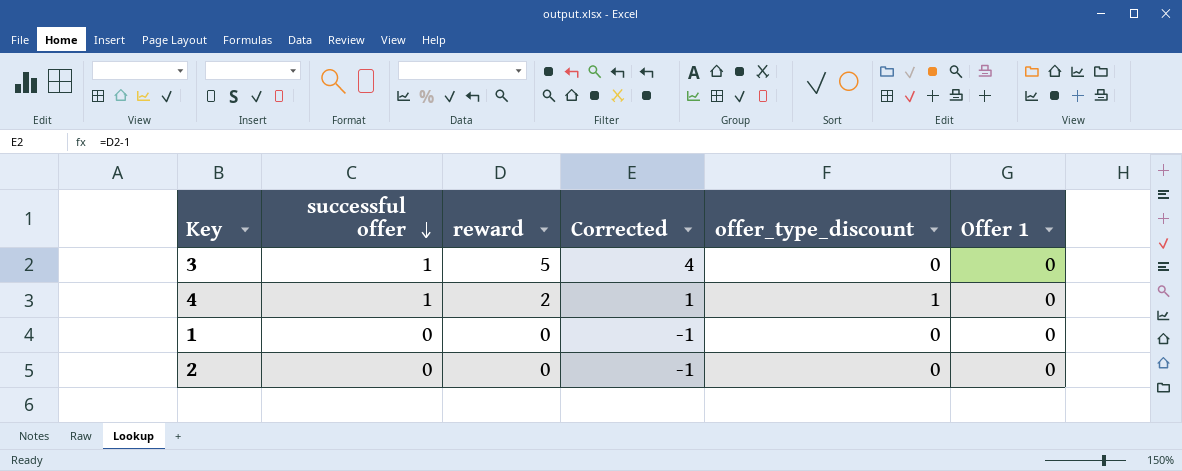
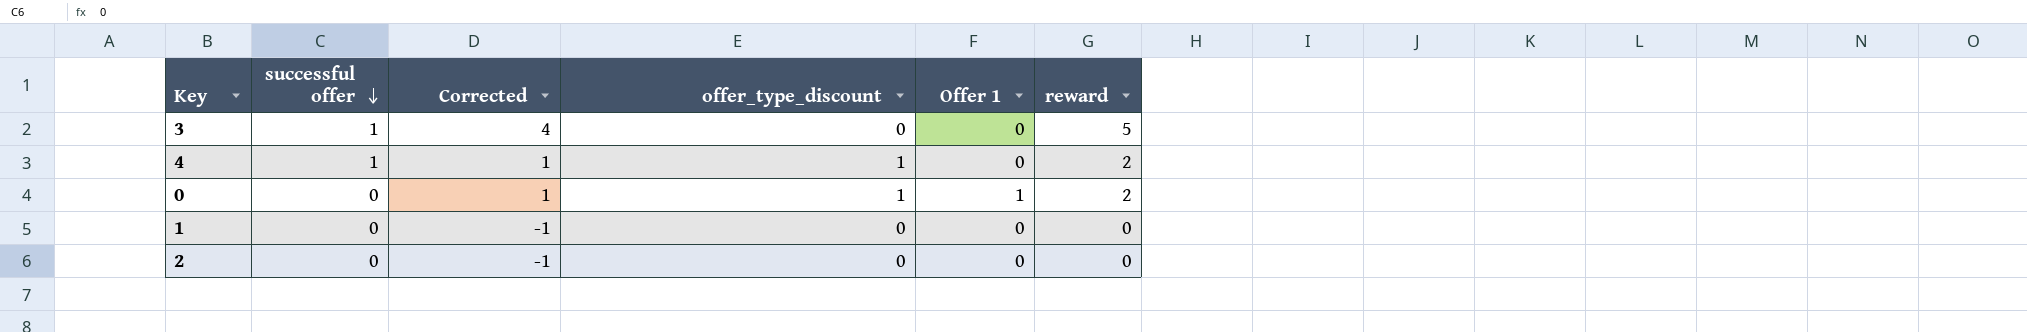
column reward | position: 3 -> 6
row 0: none -> 0 | 1 | 1 | 1 | 2

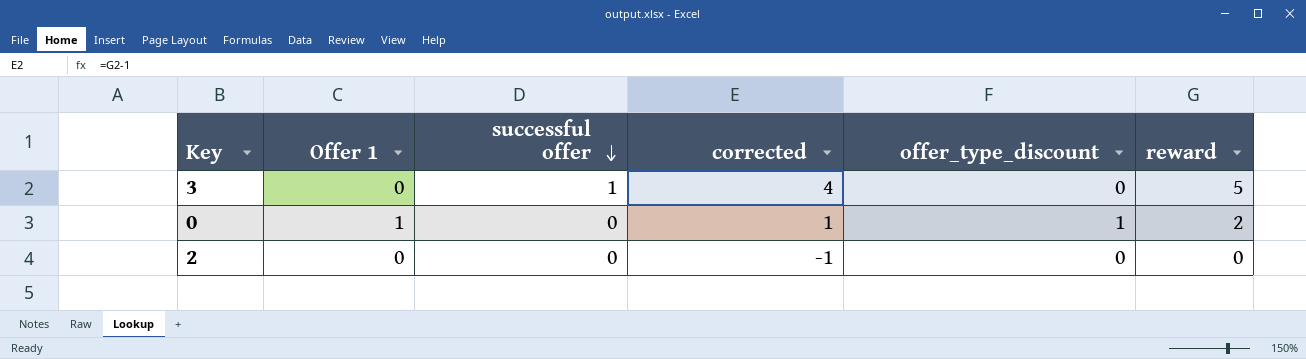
column Offer 1 | position: 5 -> 2
column name: Corrected -> corrected
row 4: 1 | 1 | 1 | 0 | 2 -> none
row 1: 0 | -1 | 0 | 0 | 0 -> none

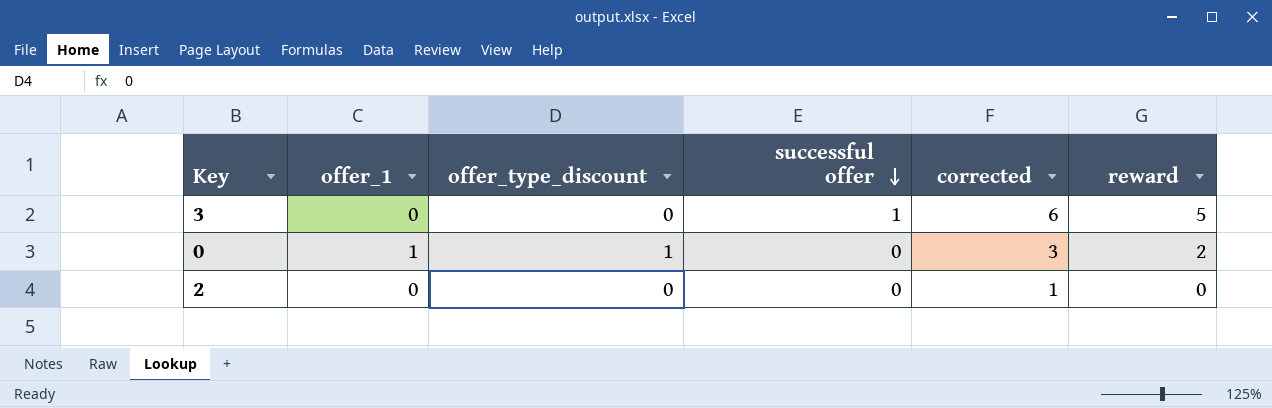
column name: Offer 1 -> offer_1
column offer_type_discount | position: 5 -> 3
column corrected | formula: [reward] - 1 -> [reward] + 1

